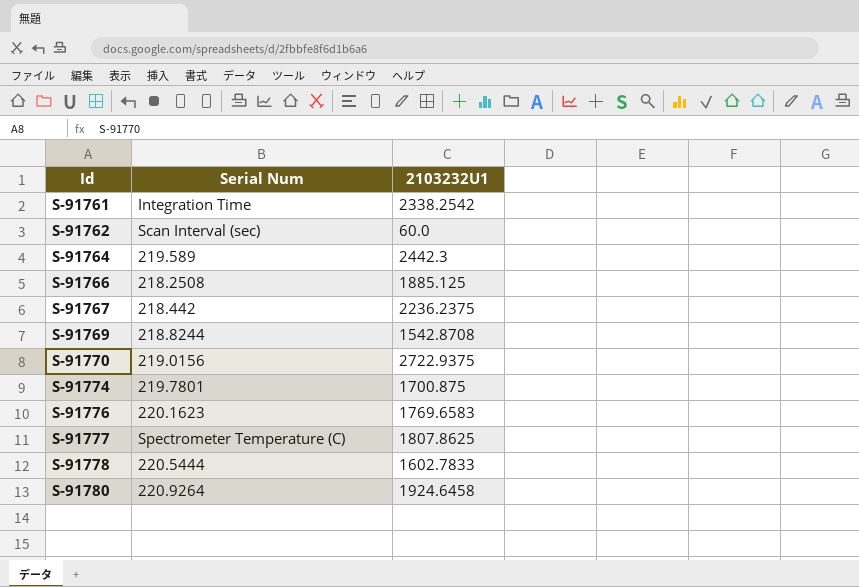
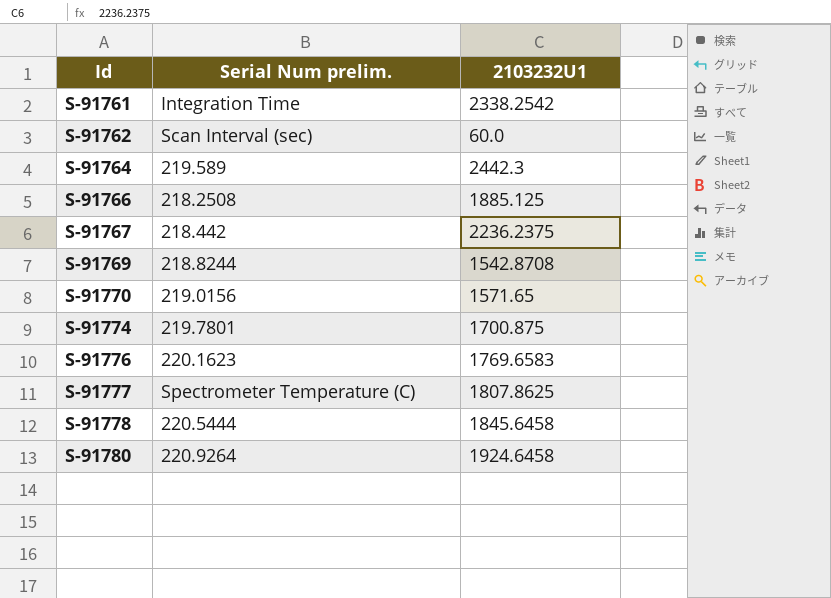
column name: Serial Num -> Serial Num prelim.
S-91770 | 2103232U1: 2722.9375 -> 1571.65
S-91778 | 2103232U1: 1602.7833 -> 1845.6458

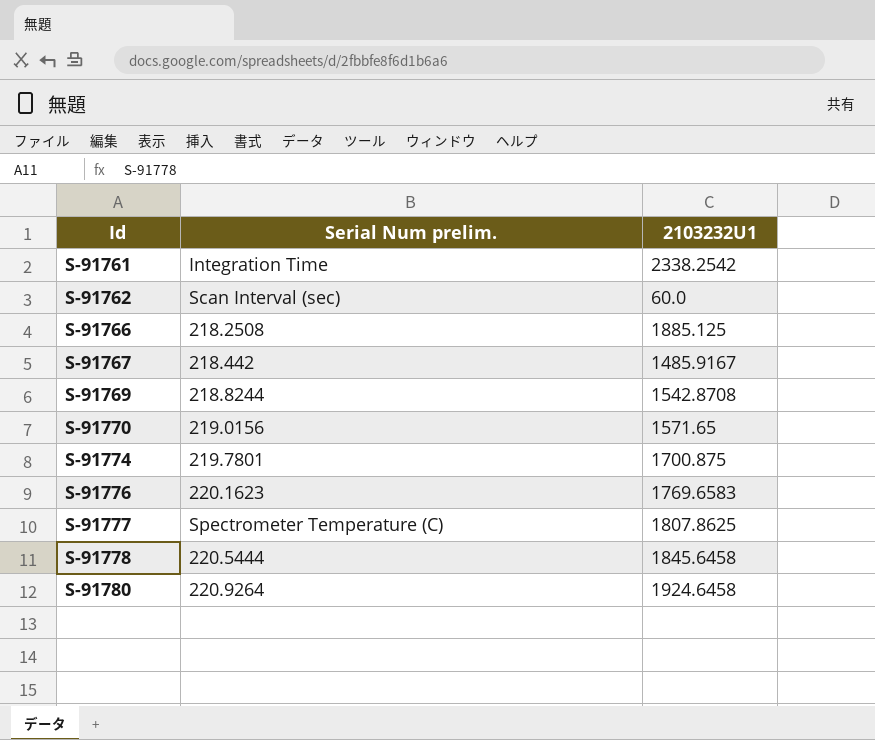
row S-91764: 219.589 | 2442.3 -> none
S-91767 | 2103232U1: 2236.2375 -> 1485.9167

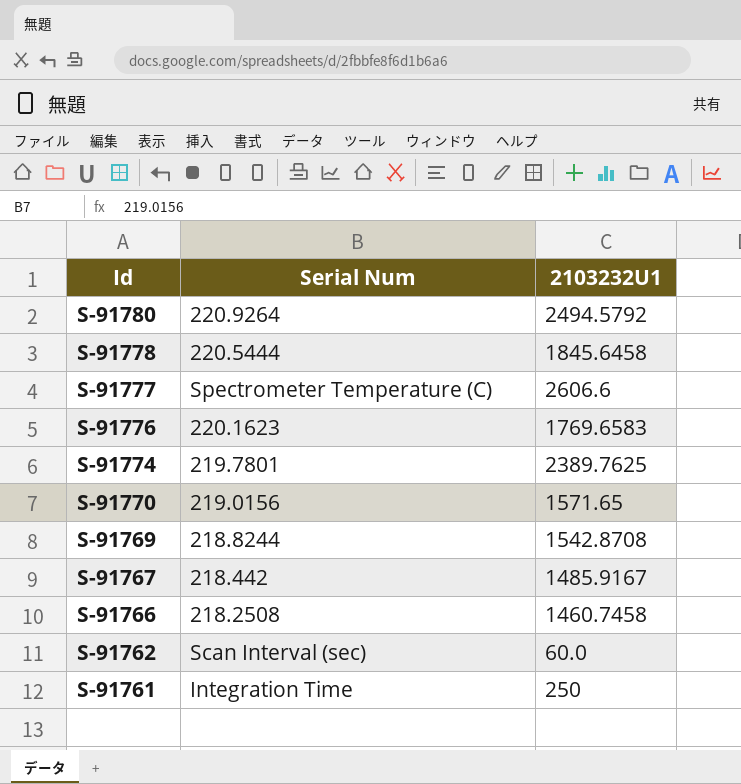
row order: Id ascending -> Id descending
column name: Serial Num prelim. -> Serial Num
S-91780 | 2103232U1: 1924.6458 -> 2494.5792
S-91777 | 2103232U1: 1807.8625 -> 2606.6
S-91774 | 2103232U1: 1700.875 -> 2389.7625
S-91766 | 2103232U1: 1885.125 -> 1460.7458
S-91761 | 2103232U1: 2338.2542 -> 250

